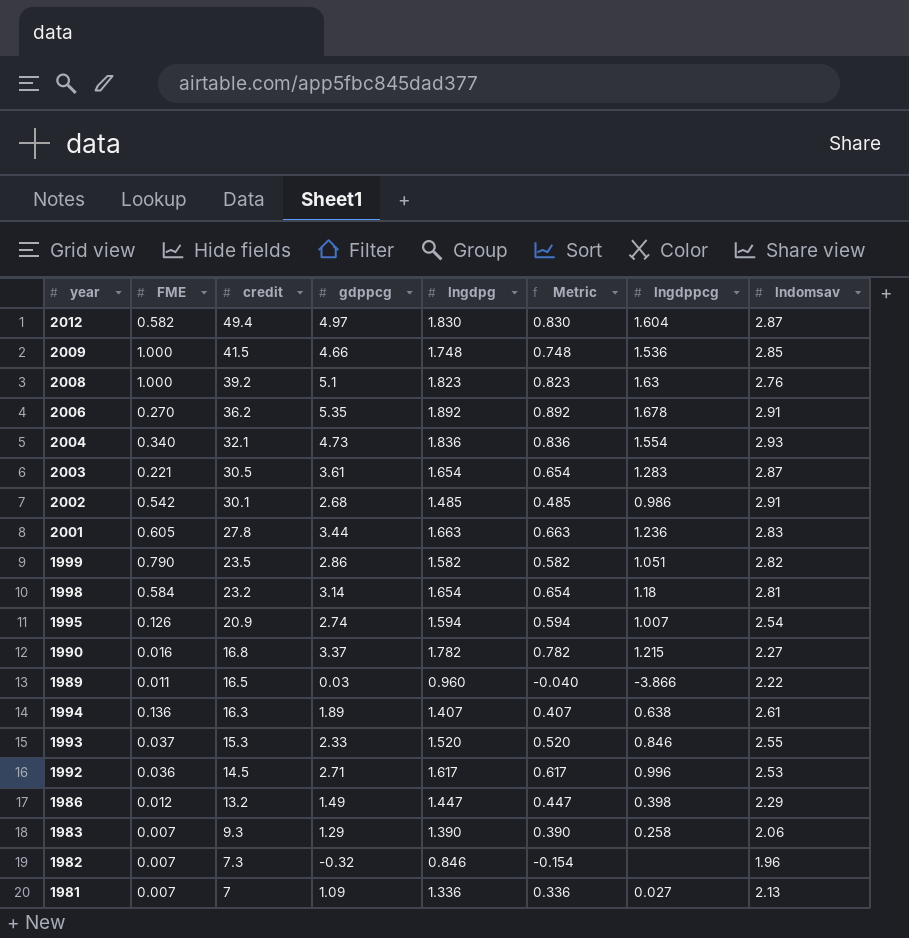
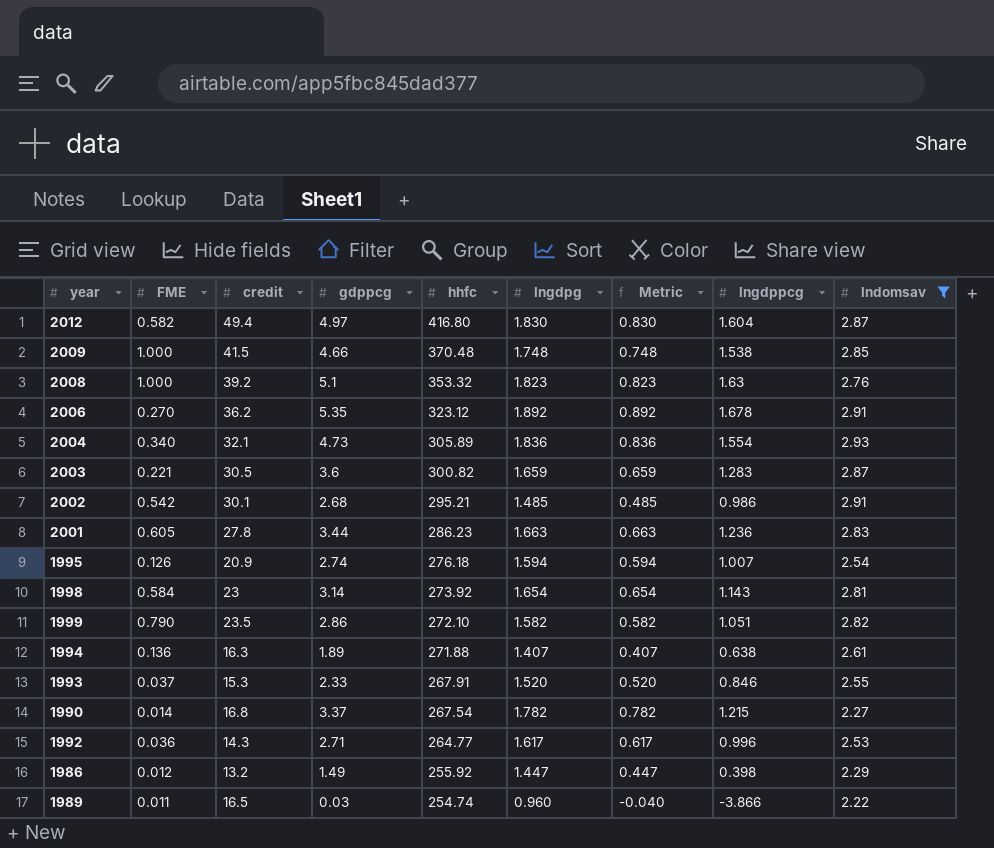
filter: none -> lndomsav >= 2.22
row order: credit descending -> hhfc descending
column hhfc | position: none -> 5
2009 | lngdppcg: 1.536 -> 1.538
2003 | gdppcg: 3.61 -> 3.6
2003 | lngdpg: 1.654 -> 1.659
2003 | Metric: 0.654 -> 0.659
1998 | credit: 23.2 -> 23
1998 | lngdppcg: 1.18 -> 1.143
1990 | FME: 0.016 -> 0.014
1992 | credit: 14.5 -> 14.3

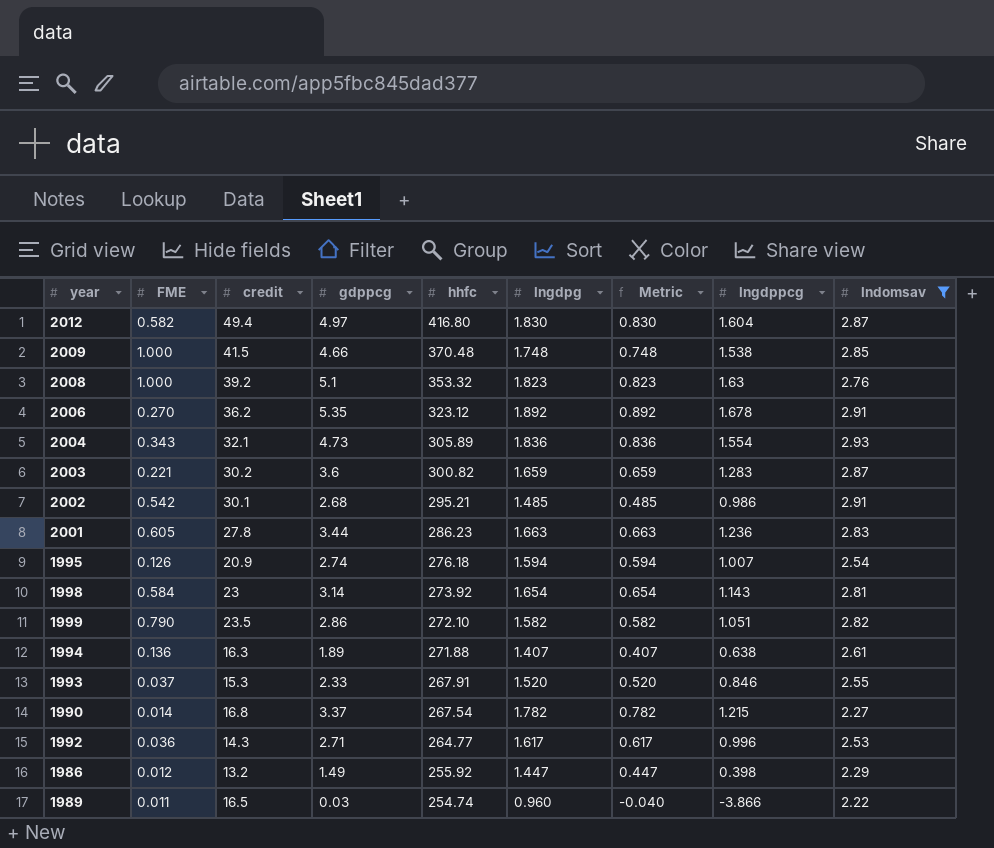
2004 | FME: 0.340 -> 0.343
2003 | credit: 30.5 -> 30.2

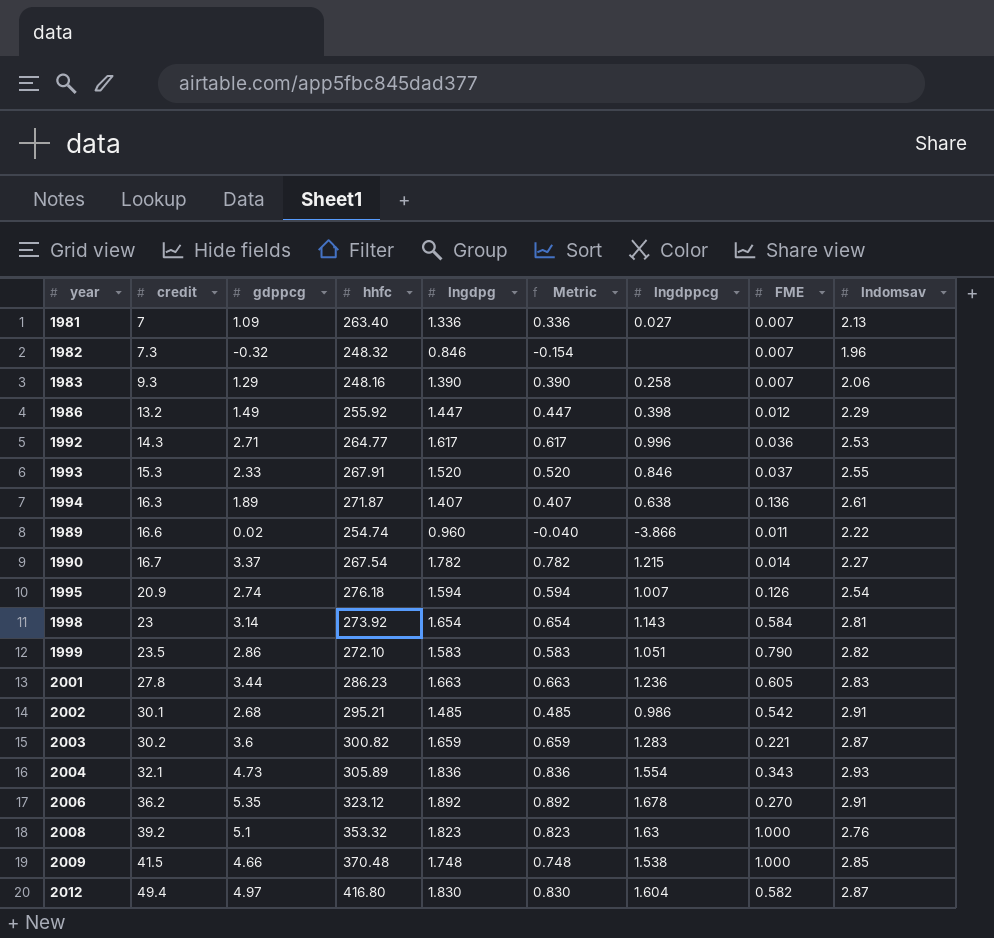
filter: lndomsav >= 2.22 -> none
row order: hhfc descending -> credit ascending
column FME | position: 2 -> 8
1994 | hhfc: 271.88 -> 271.87
1989 | credit: 16.5 -> 16.6
1989 | gdppcg: 0.03 -> 0.02
1990 | credit: 16.8 -> 16.7
1999 | lngdpg: 1.582 -> 1.583
1999 | Metric: 0.582 -> 0.583

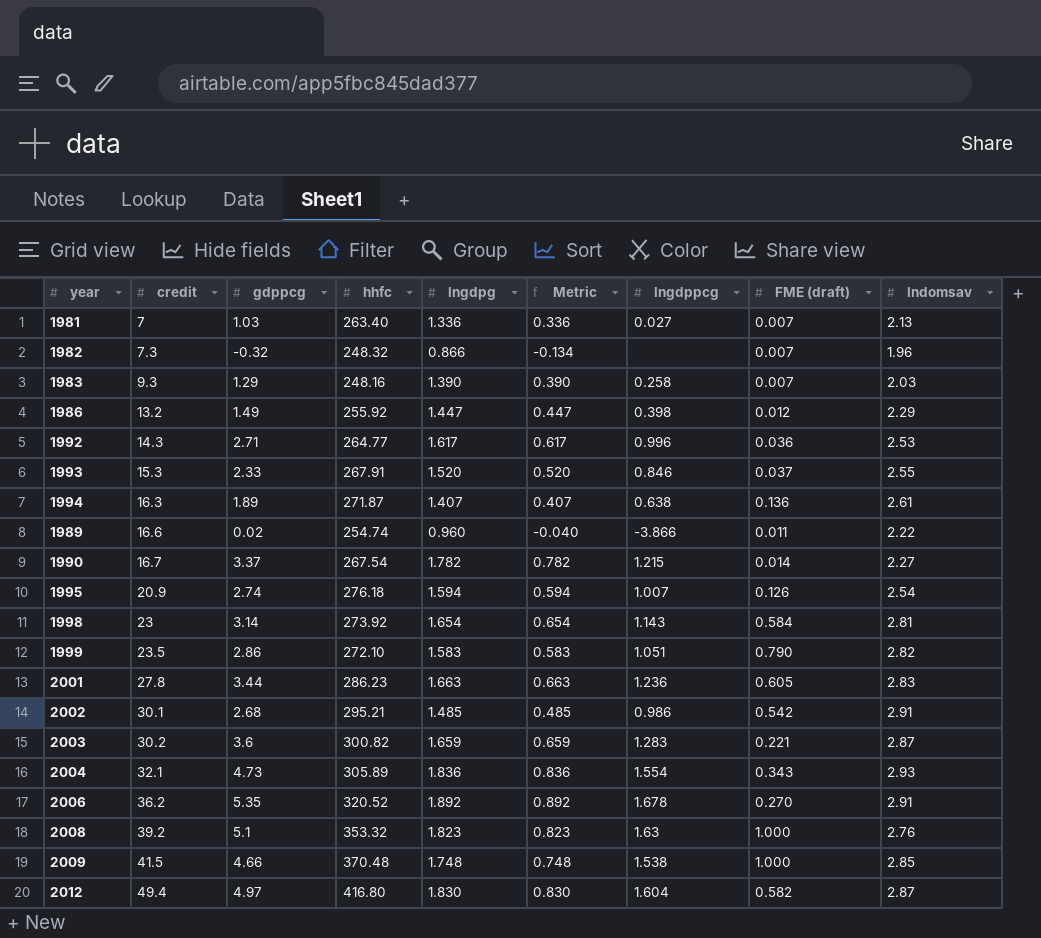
column name: FME -> FME (draft)
1981 | gdppcg: 1.09 -> 1.03
1982 | lngdpg: 0.846 -> 0.866
1982 | Metric: -0.154 -> -0.134
1983 | lndomsav: 2.06 -> 2.03
2006 | hhfc: 323.12 -> 320.52

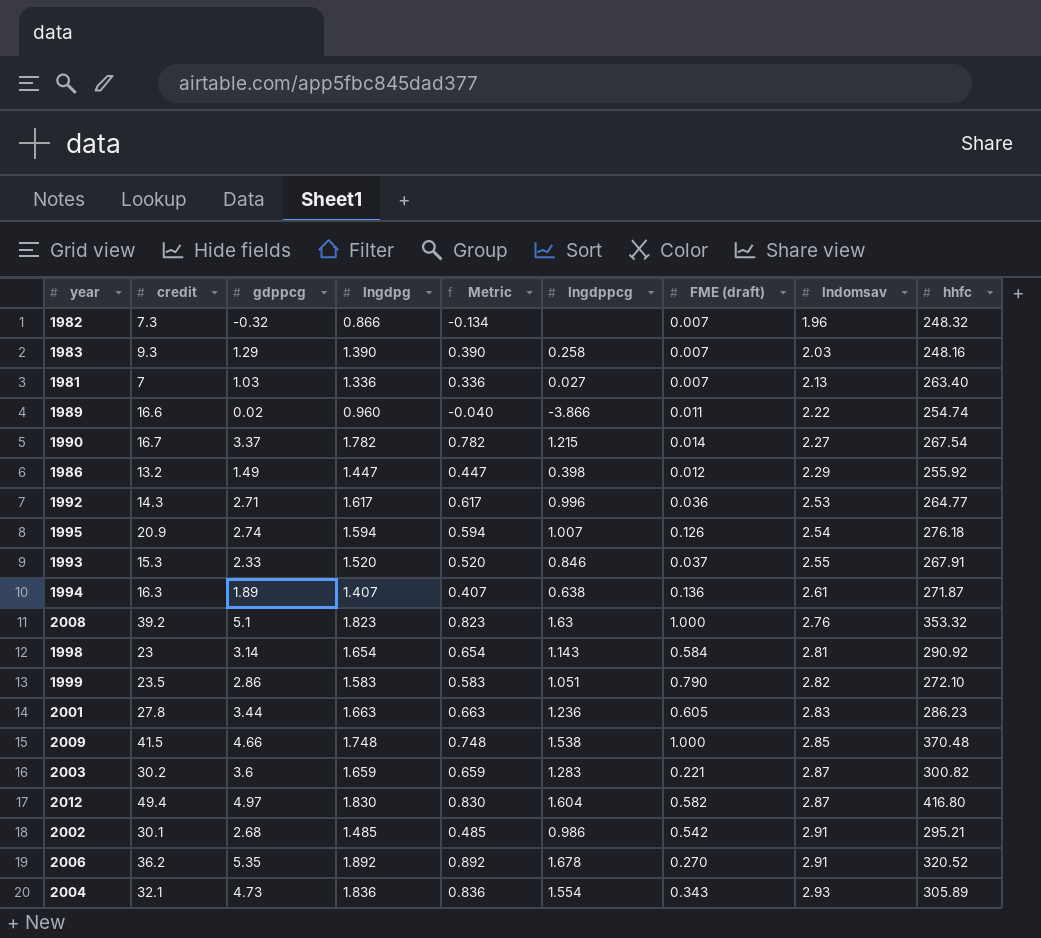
row order: credit ascending -> lndomsav ascending
column hhfc | position: 4 -> 9
1998 | hhfc: 273.92 -> 290.92

